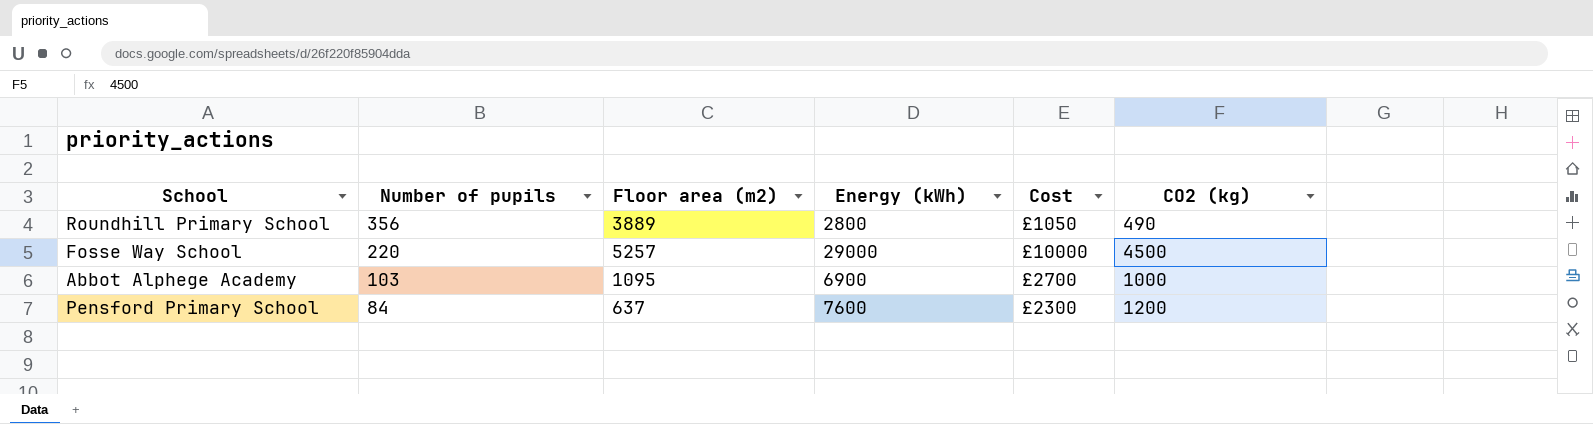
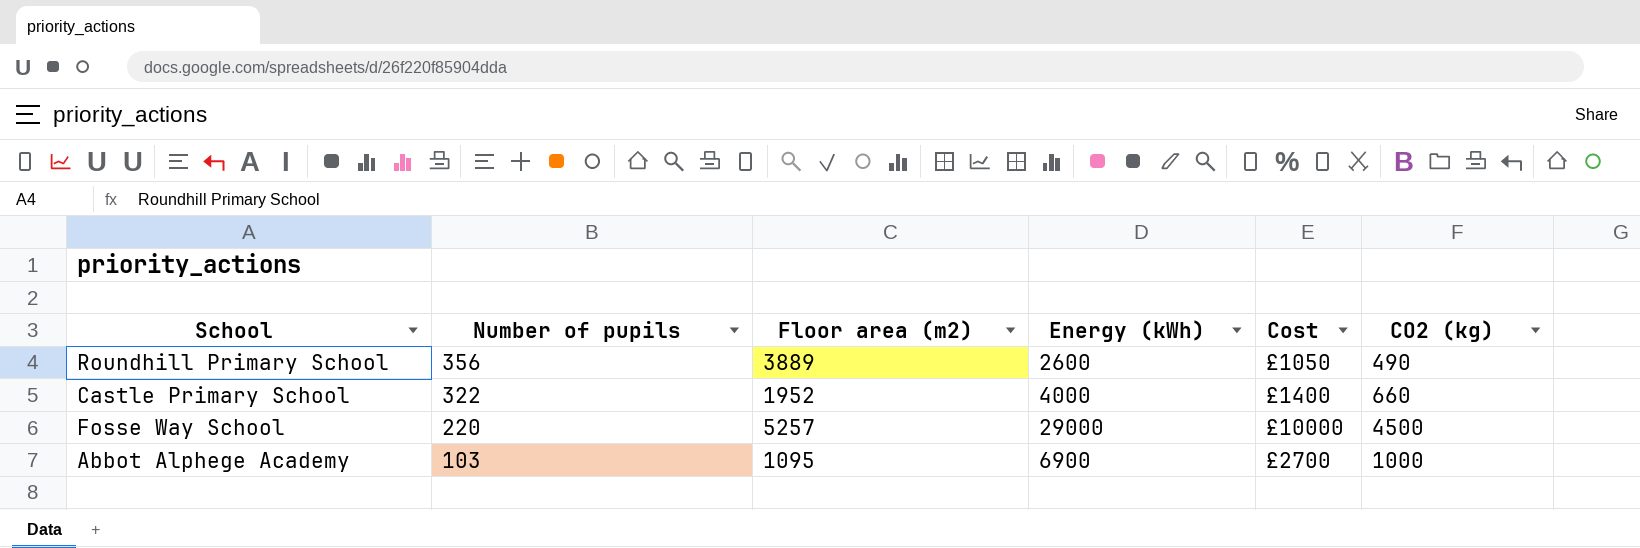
row Pensford Primary School: 84 | 637 | 7600 | £2300 | 1200 -> none
Roundhill Primary School | Energy (kWh): 2800 -> 2600
row Castle Primary School: none -> 322 | 1952 | 4000 | £1400 | 660

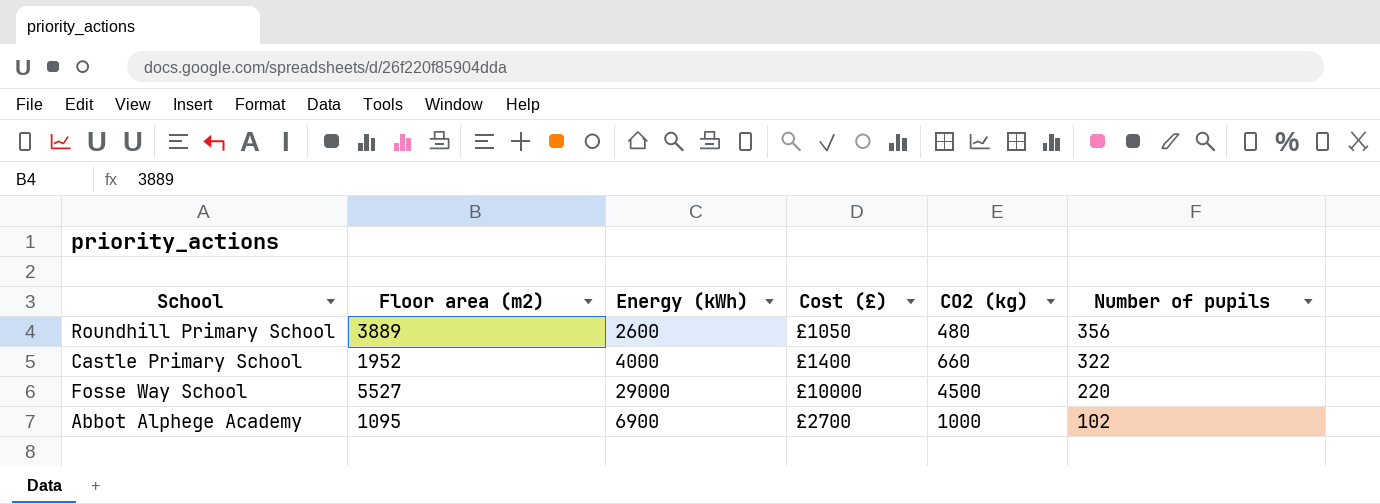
column name: Cost -> Cost (£)
column Number of pupils | position: 2 -> 6
Roundhill Primary School | CO2 (kg): 490 -> 480
Fosse Way School | Floor area (m2): 5257 -> 5527
Abbot Alphege Academy | Number of pupils: 103 -> 102

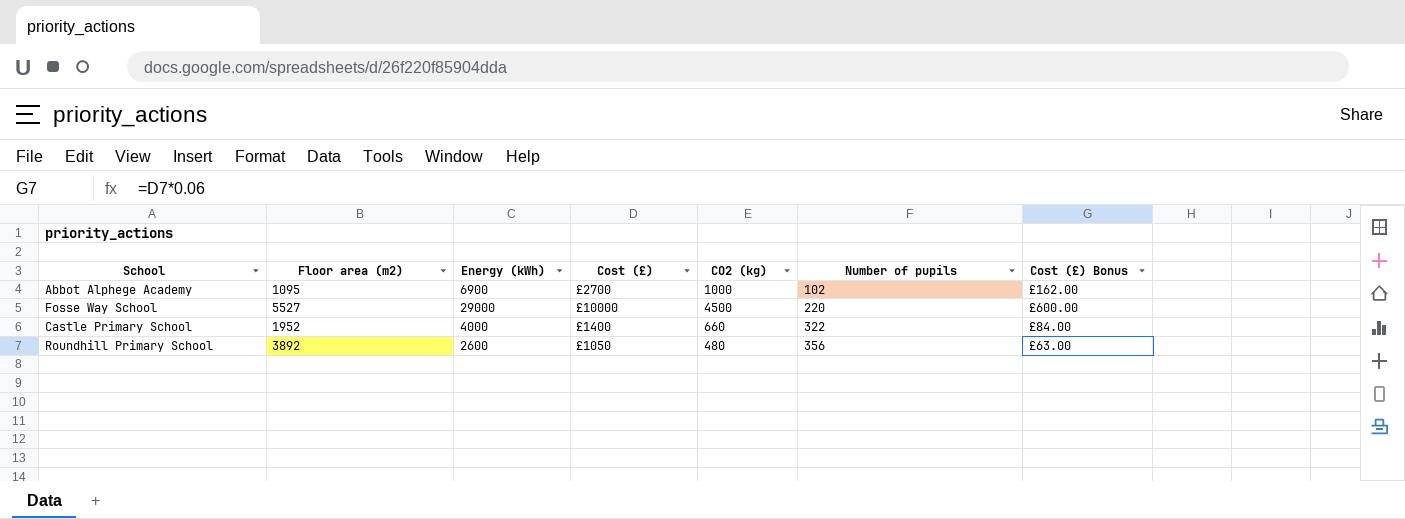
row order: Number of pupils descending -> Number of pupils ascending
column Cost (£) Bonus | formula: none -> [Cost (£)] * 0.06
Roundhill Primary School | Floor area (m2): 3889 -> 3892

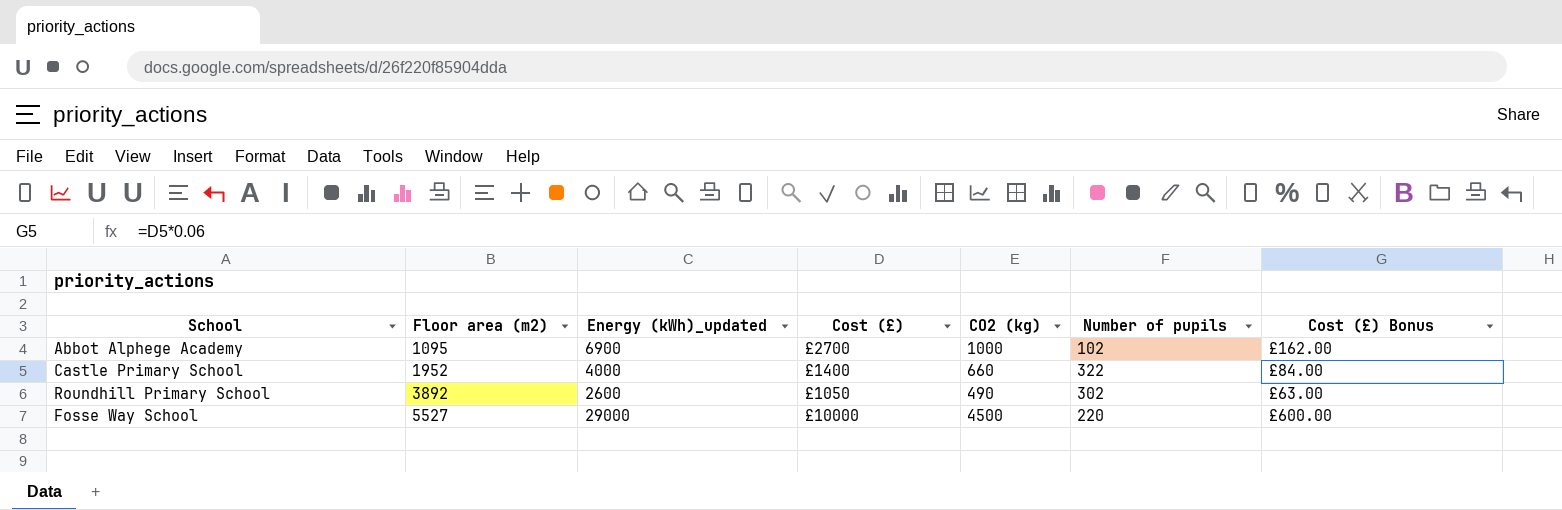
row order: Number of pupils ascending -> Floor area (m2) ascending
column name: Energy (kWh) -> Energy (kWh)_updated
Roundhill Primary School | CO2 (kg): 480 -> 490
Roundhill Primary School | Number of pupils: 356 -> 302

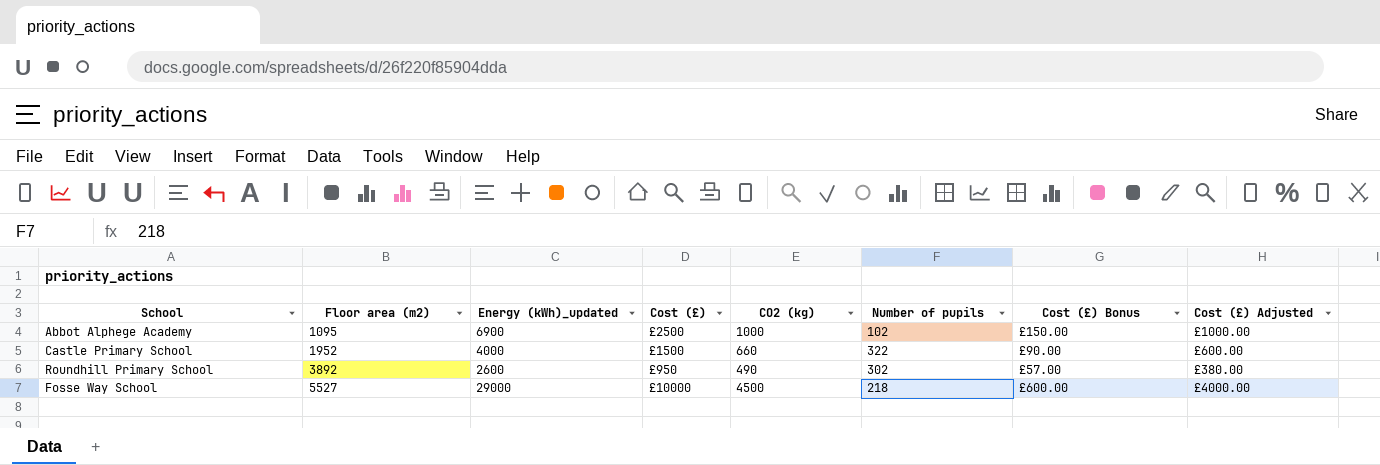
column Cost (£) Adjusted | formula: none -> [Cost (£)] * 0.4
Abbot Alphege Academy | Cost (£): £2700 -> £2500
Abbot Alphege Academy | Cost (£) Bonus: £162.00 -> £150.00
Castle Primary School | Cost (£): £1400 -> £1500
Castle Primary School | Cost (£) Bonus: £84.00 -> £90.00
Roundhill Primary School | Cost (£): £1050 -> £950
Roundhill Primary School | Cost (£) Bonus: £63.00 -> £57.00
Fosse Way School | Number of pupils: 220 -> 218

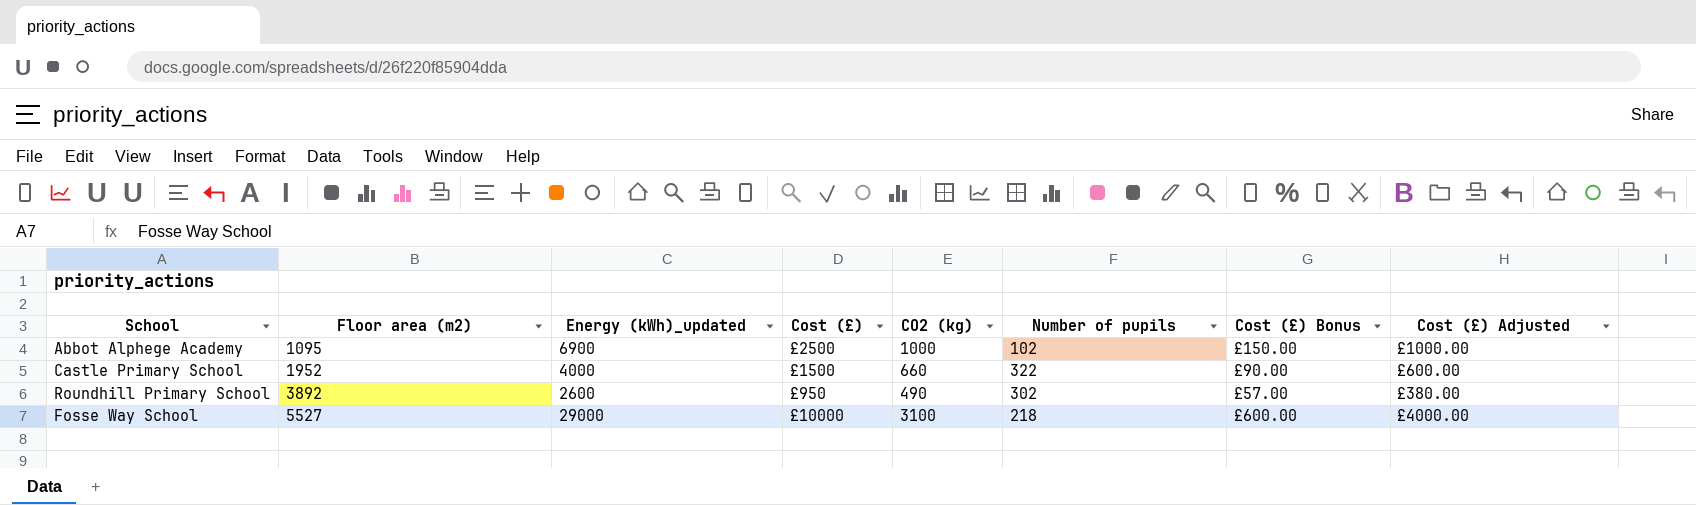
Fosse Way School | CO2 (kg): 4500 -> 3100

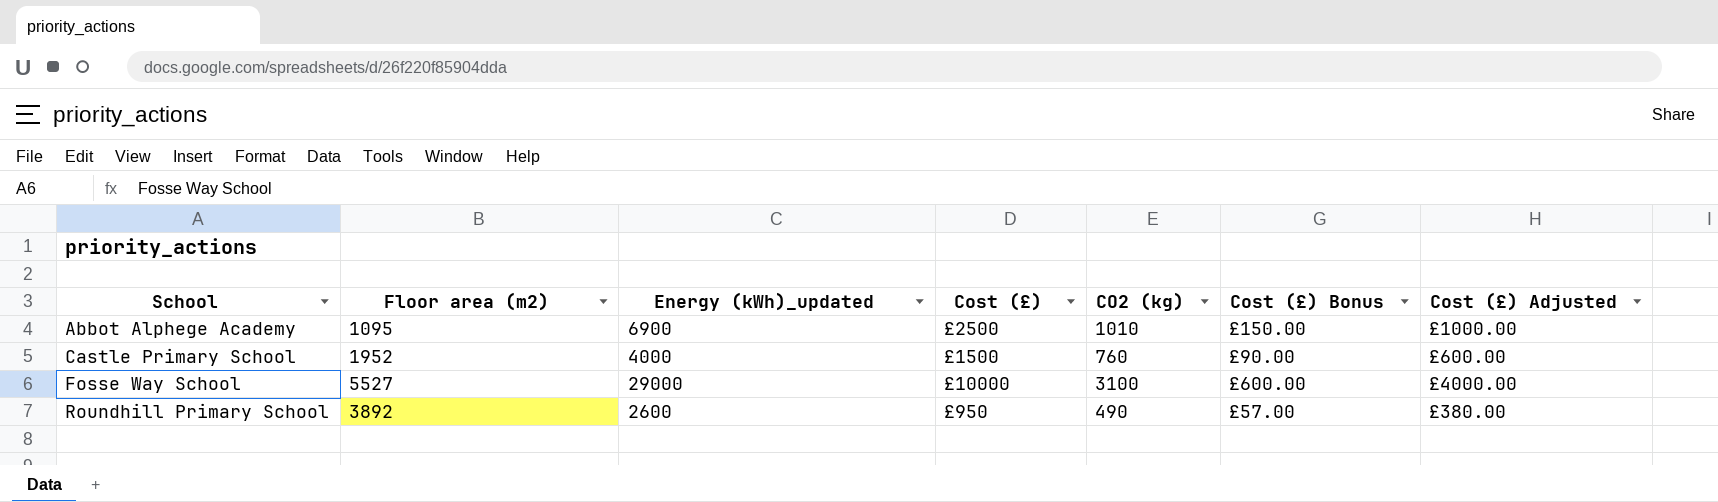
row order: Floor area (m2) ascending -> School ascending
column Number of pupils | position: 6 -> none
Abbot Alphege Academy | CO2 (kg): 1000 -> 1010
Castle Primary School | CO2 (kg): 660 -> 760

